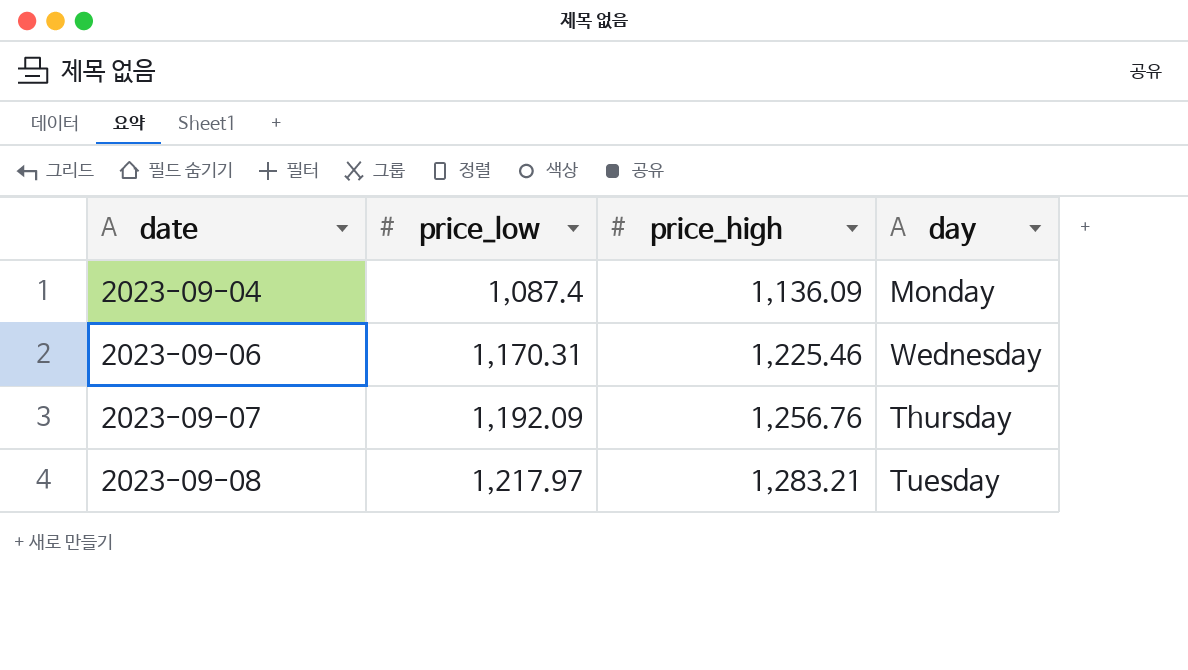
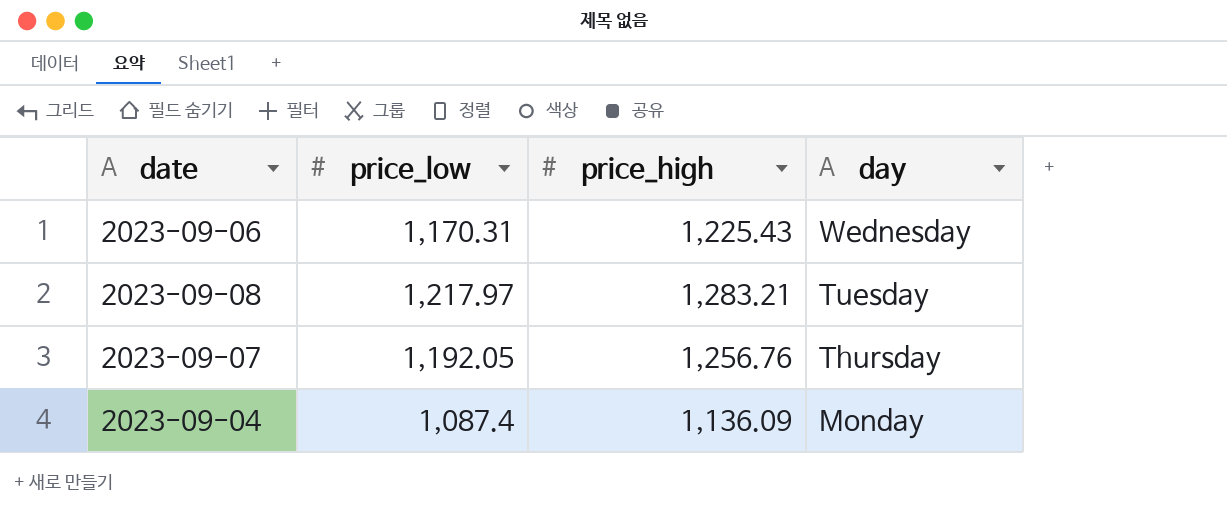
row order: date ascending -> day descending
2023-09-06 | price_high: 1,225.46 -> 1,225.43
2023-09-07 | price_low: 1,192.09 -> 1,192.05

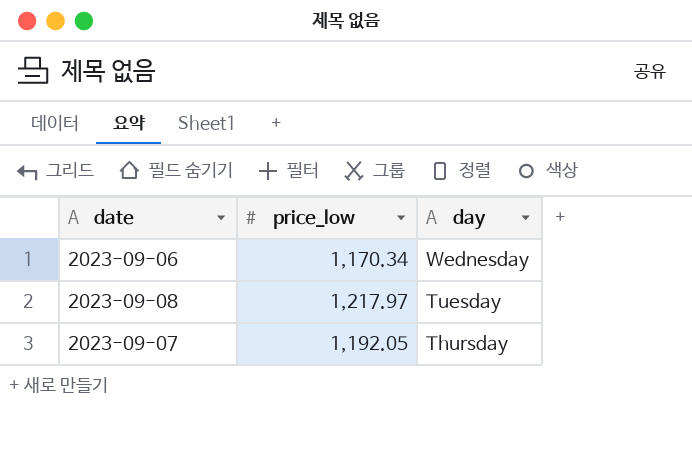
column price_high | position: 3 -> none
row 2023-09-04: 1,087.4 | 1,136.09 | Monday -> none
2023-09-06 | price_low: 1,170.31 -> 1,170.34

